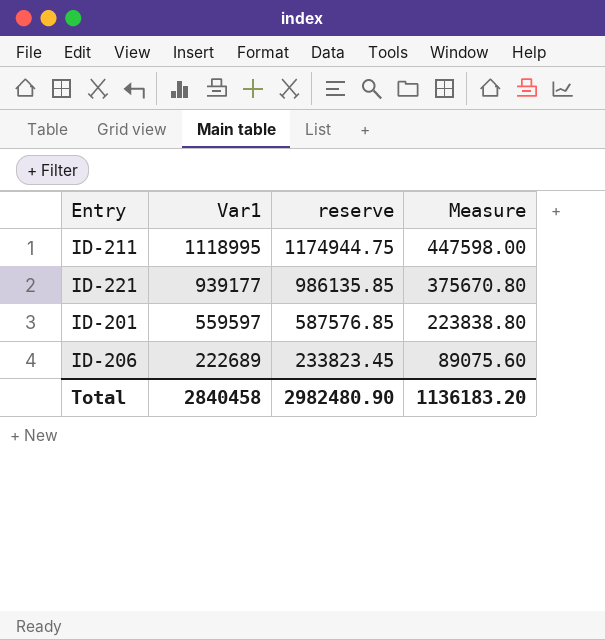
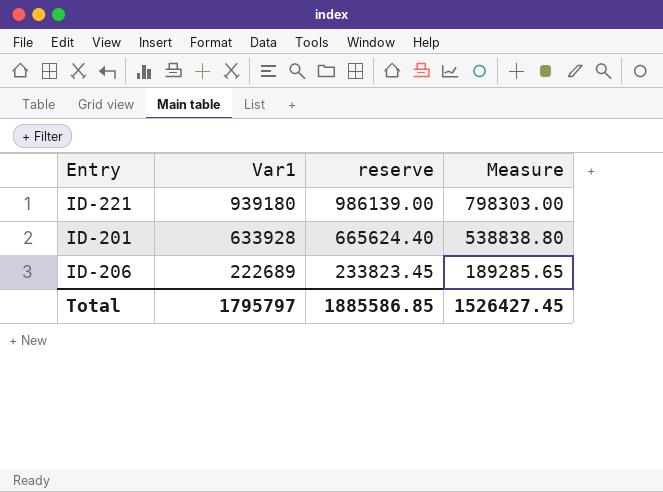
column Measure | formula: [Var1] * 0.4 -> [Var1] * 0.85
row ID-211: 1118995 | 1174944.75 | 447598.00 -> none
ID-221 | Var1: 939177 -> 939180
ID-221 | reserve: 986135.85 -> 986139.00
ID-201 | Var1: 559597 -> 633928
ID-201 | reserve: 587576.85 -> 665624.40
Total | Var1: 2840458 -> 1795797
Total | reserve: 2982480.90 -> 1885586.85
Total | Measure: 1136183.20 -> 1526427.45

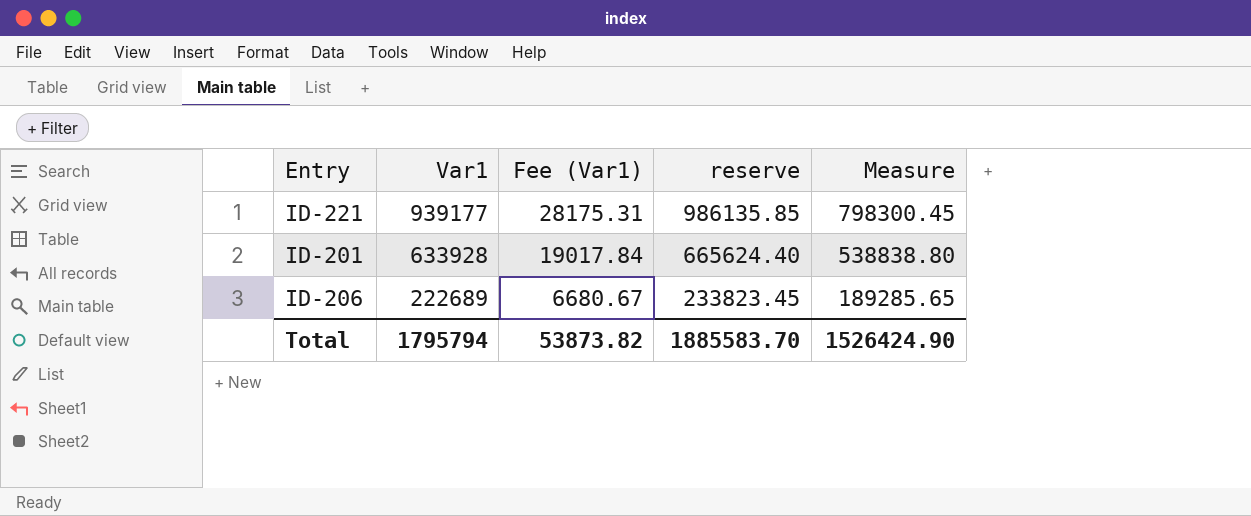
column Fee (Var1) | formula: none -> [Var1] * 0.03
ID-221 | Var1: 939180 -> 939177
ID-221 | reserve: 986139.00 -> 986135.85
ID-221 | Measure: 798303.00 -> 798300.45
Total | Var1: 1795797 -> 1795794
Total | reserve: 1885586.85 -> 1885583.70
Total | Measure: 1526427.45 -> 1526424.90

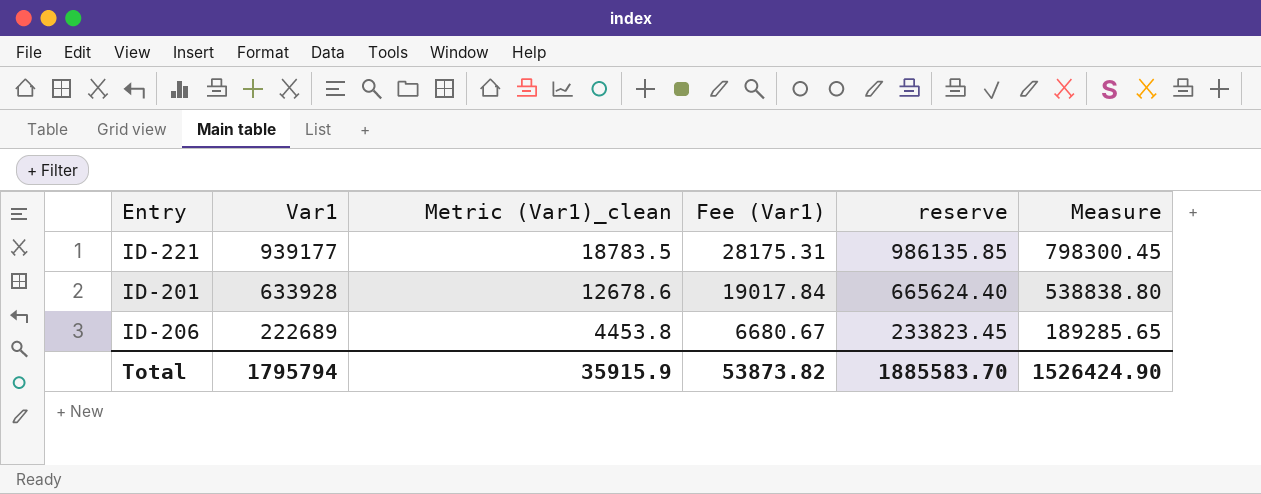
column Metric (Var1)_clean | formula: none -> [Var1] * 0.02

